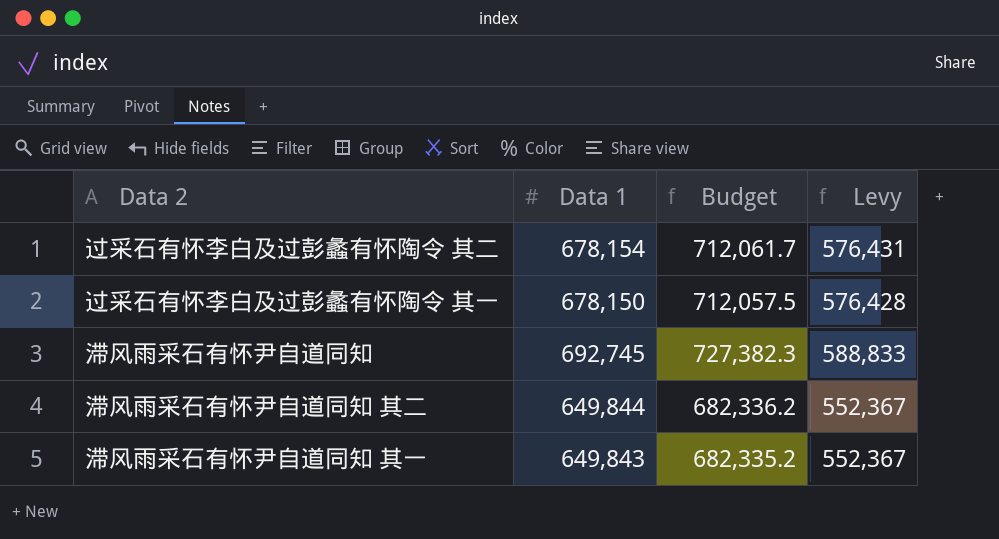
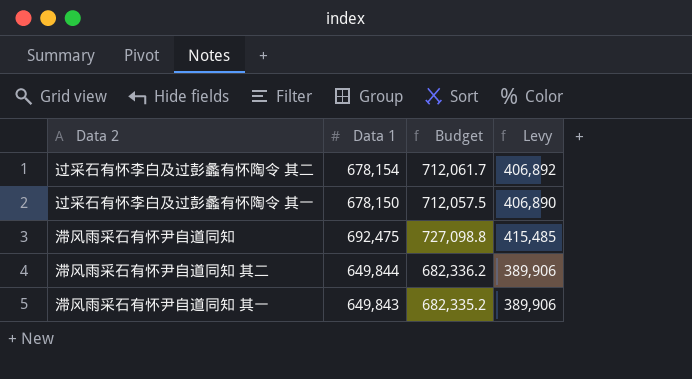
column Levy | formula: [Data 1] * 0.85 -> [Data 1] * 0.6
滞风雨采石有怀尹自道同知 | Data 1: 692,745 -> 692,475
滞风雨采石有怀尹自道同知 | Budget: 727,382.3 -> 727,098.8

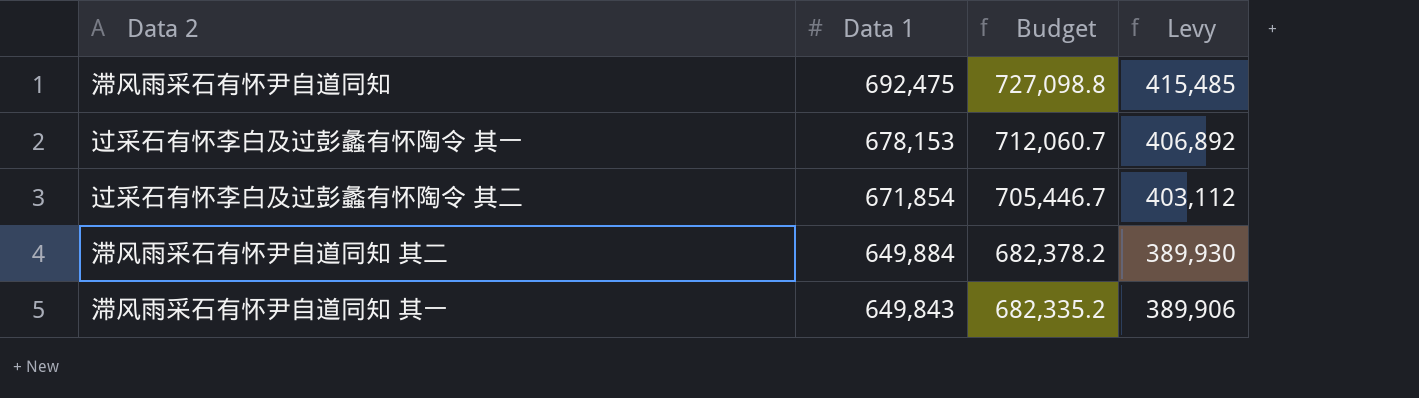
row order: none -> Data 1 descending
过采石有怀李白及过彭蠡有怀陶令 其一 | Data 1: 678,150 -> 678,153
过采石有怀李白及过彭蠡有怀陶令 其一 | Budget: 712,057.5 -> 712,060.7
过采石有怀李白及过彭蠡有怀陶令 其一 | Levy: 406,890 -> 406,892
过采石有怀李白及过彭蠡有怀陶令 其二 | Data 1: 678,154 -> 671,854
过采石有怀李白及过彭蠡有怀陶令 其二 | Budget: 712,061.7 -> 705,446.7
过采石有怀李白及过彭蠡有怀陶令 其二 | Levy: 406,892 -> 403,112
滞风雨采石有怀尹自道同知 其二 | Data 1: 649,844 -> 649,884
滞风雨采石有怀尹自道同知 其二 | Budget: 682,336.2 -> 682,378.2
滞风雨采石有怀尹自道同知 其二 | Levy: 389,906 -> 389,930

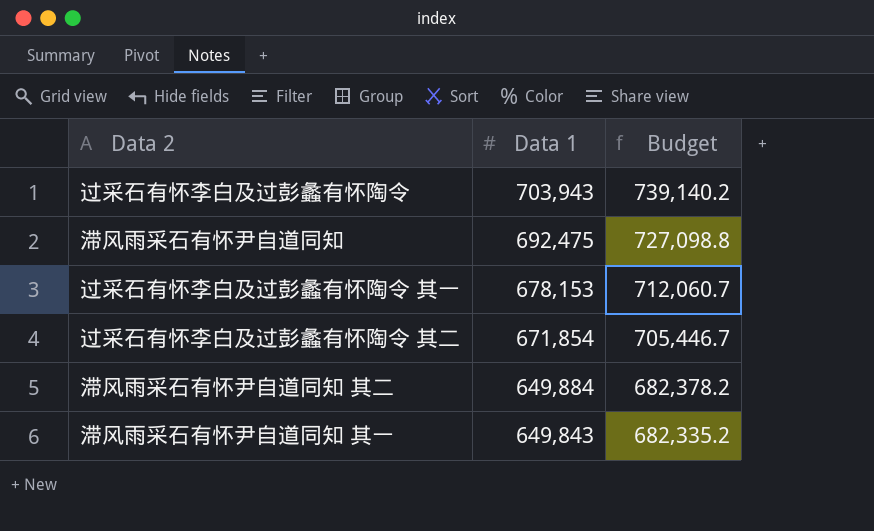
column Levy | formula: [Data 1] * 0.6 -> none
row 过采石有怀李白及过彭蠡有怀陶令: none -> 703,943 | 739,140.2

